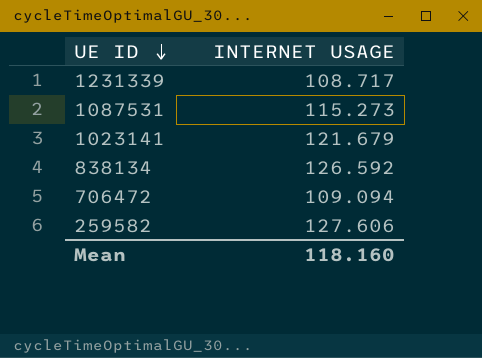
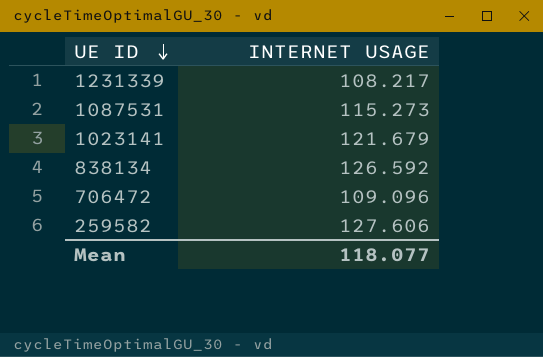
1231339 | INTERNET USAGE: 108.717 -> 108.217
706472 | INTERNET USAGE: 109.094 -> 109.096
Mean | INTERNET USAGE: 118.160 -> 118.077

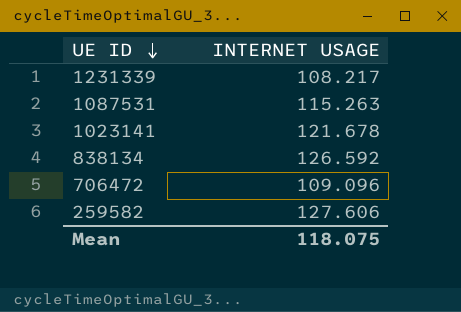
1087531 | INTERNET USAGE: 115.273 -> 115.263
1023141 | INTERNET USAGE: 121.679 -> 121.678
Mean | INTERNET USAGE: 118.077 -> 118.075

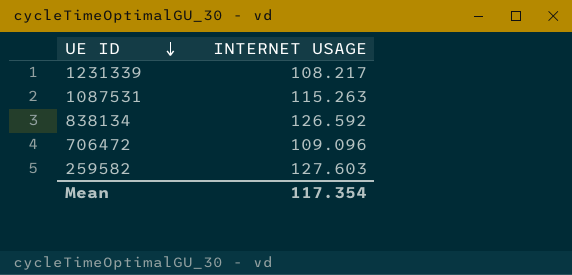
row 1023141: 121.678 -> none
259582 | INTERNET USAGE: 127.606 -> 127.603
Mean | INTERNET USAGE: 118.075 -> 117.354

